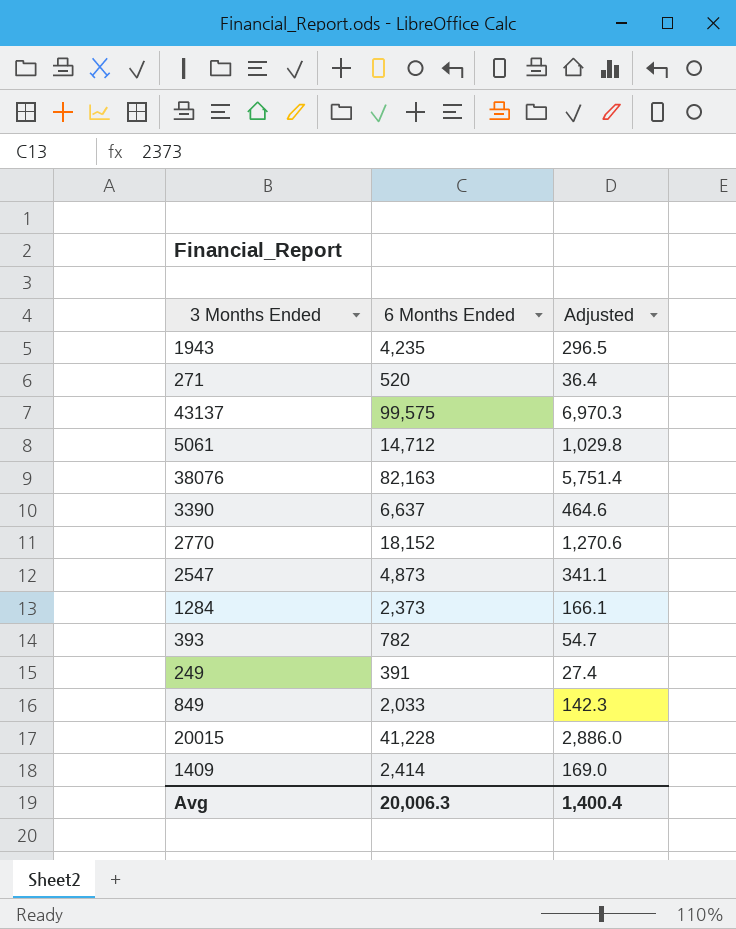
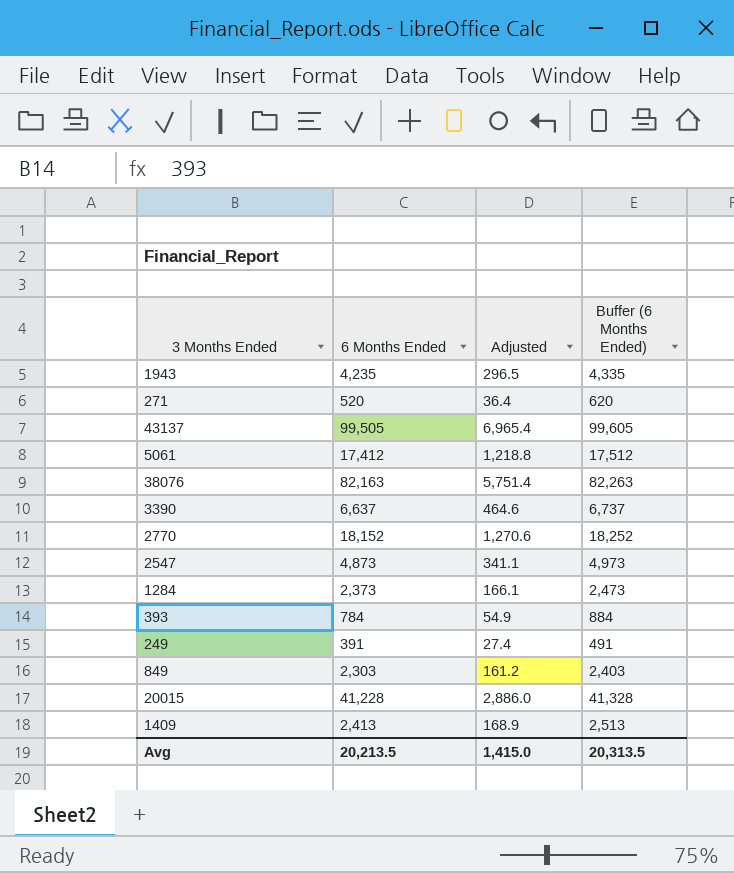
column Buffer (6 Months Ended) | formula: none -> [6 Months Ended] + 100
43137 | 6 Months Ended: 99,575 -> 99,505
43137 | Adjusted: 6,970.3 -> 6,965.4
5061 | 6 Months Ended: 14,712 -> 17,412
5061 | Adjusted: 1,029.8 -> 1,218.8
393 | 6 Months Ended: 782 -> 784
393 | Adjusted: 54.7 -> 54.9
849 | 6 Months Ended: 2,033 -> 2,303
849 | Adjusted: 142.3 -> 161.2
1409 | 6 Months Ended: 2,414 -> 2,413
1409 | Adjusted: 169.0 -> 168.9
Avg | 6 Months Ended: 20,006.3 -> 20,213.5
Avg | Adjusted: 1,400.4 -> 1,415.0

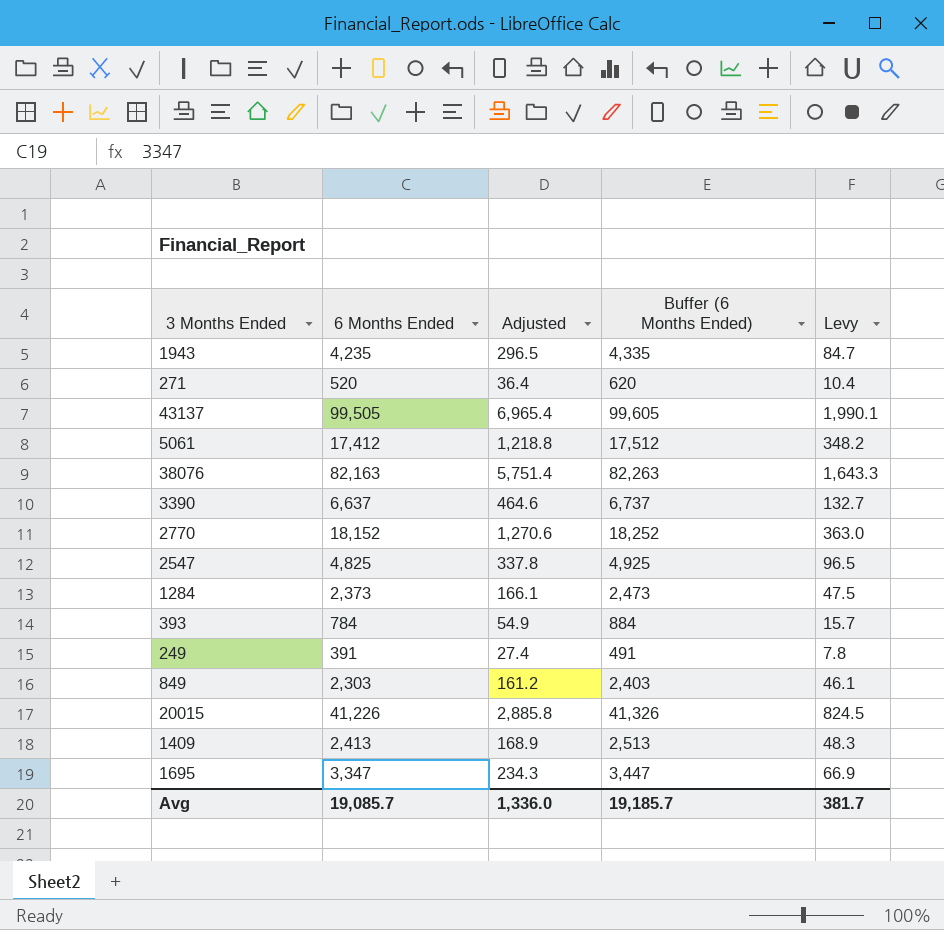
column Levy | formula: none -> [6 Months Ended] * 0.02
2547 | 6 Months Ended: 4,873 -> 4,825
2547 | Adjusted: 341.1 -> 337.8
2547 | Buffer (6 Months Ended): 4,973 -> 4,925
20015 | 6 Months Ended: 41,228 -> 41,226
20015 | Adjusted: 2,886.0 -> 2,885.8
20015 | Buffer (6 Months Ended): 41,328 -> 41,326
row 1695: none -> 3,347 | 234.3 | 3,447 | 66.9
Avg | 6 Months Ended: 20,213.5 -> 19,085.7
Avg | Adjusted: 1,415.0 -> 1,336.0
Avg | Buffer (6 Months Ended): 20,313.5 -> 19,185.7

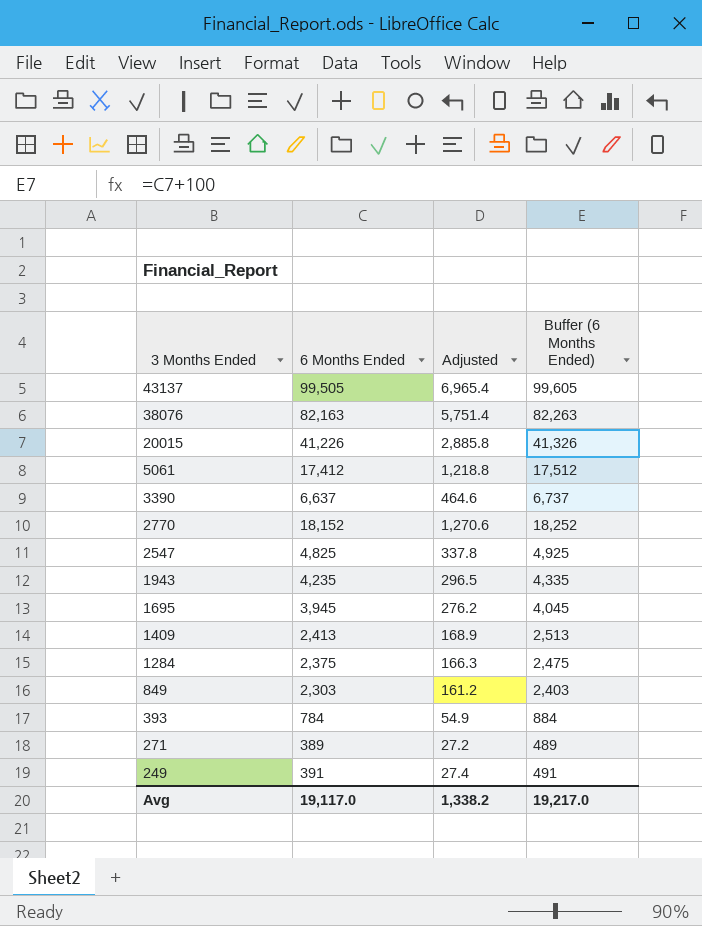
row order: none -> 3 Months Ended descending
column Levy | formula: [6 Months Ended] * 0.02 -> none
1695 | 6 Months Ended: 3,347 -> 3,945
1695 | Adjusted: 234.3 -> 276.2
1695 | Buffer (6 Months Ended): 3,447 -> 4,045
1284 | 6 Months Ended: 2,373 -> 2,375
1284 | Adjusted: 166.1 -> 166.3
1284 | Buffer (6 Months Ended): 2,473 -> 2,475
271 | 6 Months Ended: 520 -> 389
271 | Adjusted: 36.4 -> 27.2
271 | Buffer (6 Months Ended): 620 -> 489
Avg | 6 Months Ended: 19,085.7 -> 19,117.0
Avg | Adjusted: 1,336.0 -> 1,338.2
Avg | Buffer (6 Months Ended): 19,185.7 -> 19,217.0

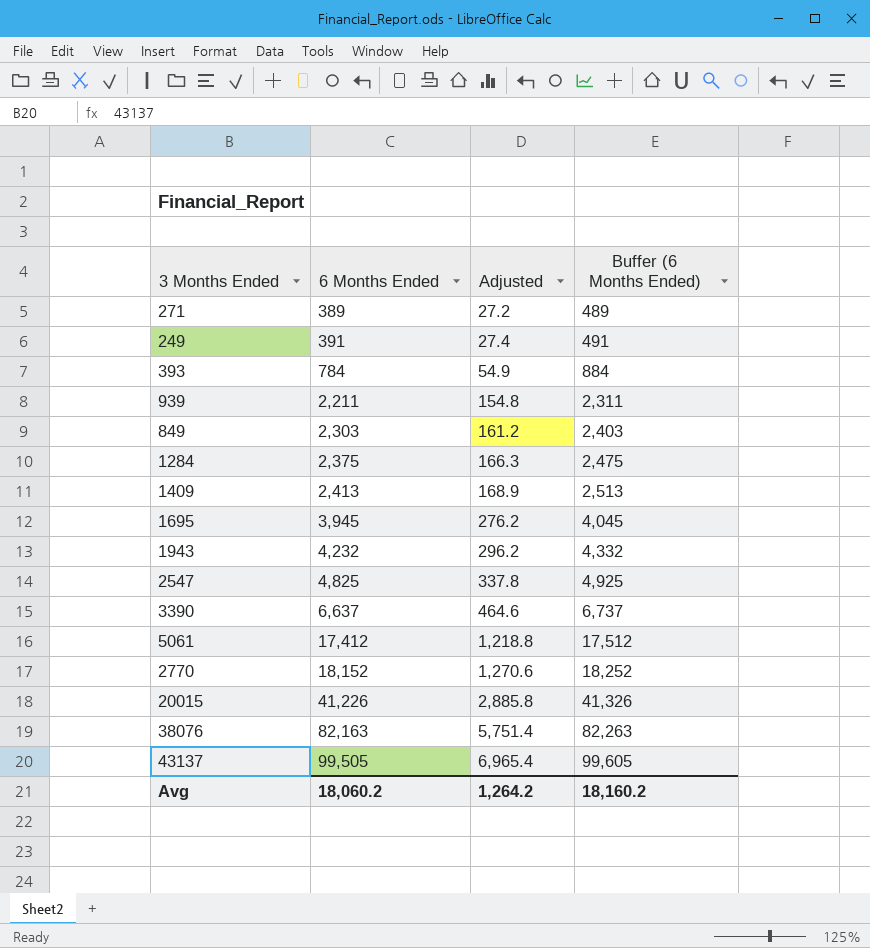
row order: 3 Months Ended descending -> 6 Months Ended ascending
row 939: none -> 2,211 | 154.8 | 2,311
1943 | 6 Months Ended: 4,235 -> 4,232
1943 | Adjusted: 296.5 -> 296.2
1943 | Buffer (6 Months Ended): 4,335 -> 4,332
Avg | 6 Months Ended: 19,117.0 -> 18,060.2
Avg | Adjusted: 1,338.2 -> 1,264.2
Avg | Buffer (6 Months Ended): 19,217.0 -> 18,160.2

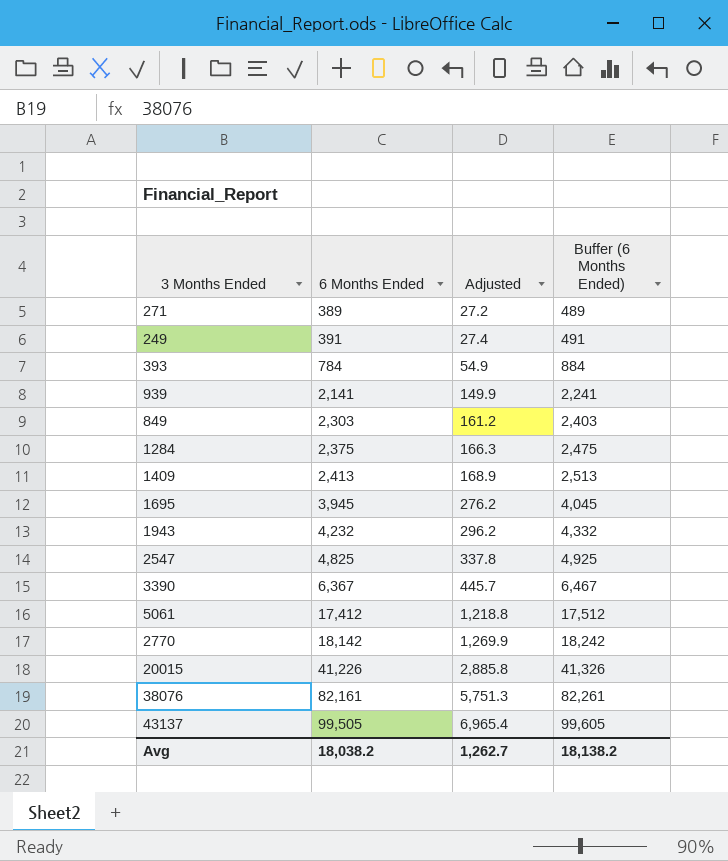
939 | 6 Months Ended: 2,211 -> 2,141
939 | Adjusted: 154.8 -> 149.9
939 | Buffer (6 Months Ended): 2,311 -> 2,241
3390 | 6 Months Ended: 6,637 -> 6,367
3390 | Adjusted: 464.6 -> 445.7
3390 | Buffer (6 Months Ended): 6,737 -> 6,467
2770 | 6 Months Ended: 18,152 -> 18,142
2770 | Adjusted: 1,270.6 -> 1,269.9
2770 | Buffer (6 Months Ended): 18,252 -> 18,242
38076 | 6 Months Ended: 82,163 -> 82,161
38076 | Adjusted: 5,751.4 -> 5,751.3
38076 | Buffer (6 Months Ended): 82,263 -> 82,261
Avg | 6 Months Ended: 18,060.2 -> 18,038.2
Avg | Adjusted: 1,264.2 -> 1,262.7
Avg | Buffer (6 Months Ended): 18,160.2 -> 18,138.2

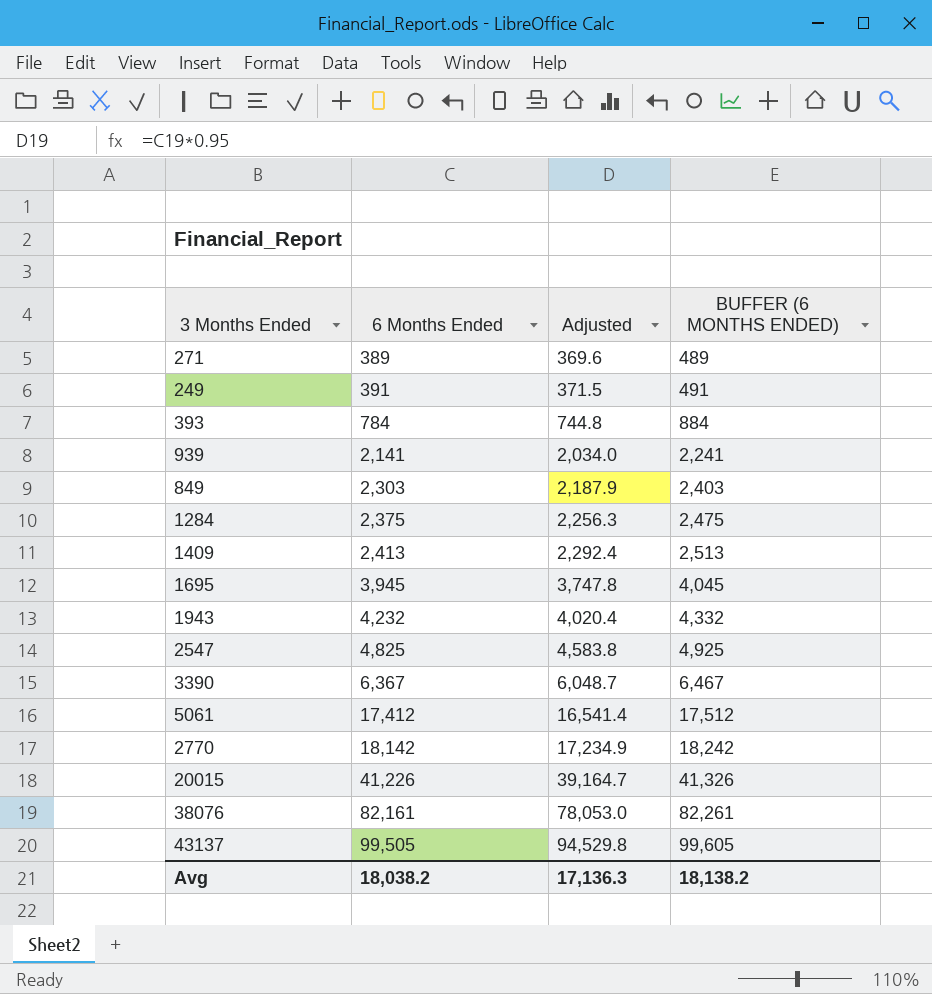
column Adjusted | formula: [6 Months Ended] * 0.07 -> [6 Months Ended] * 0.95
column name: Buffer (6 Months Ended) -> BUFFER (6 MONTHS ENDED)
Avg | Adjusted: 1,262.7 -> 17,136.3

